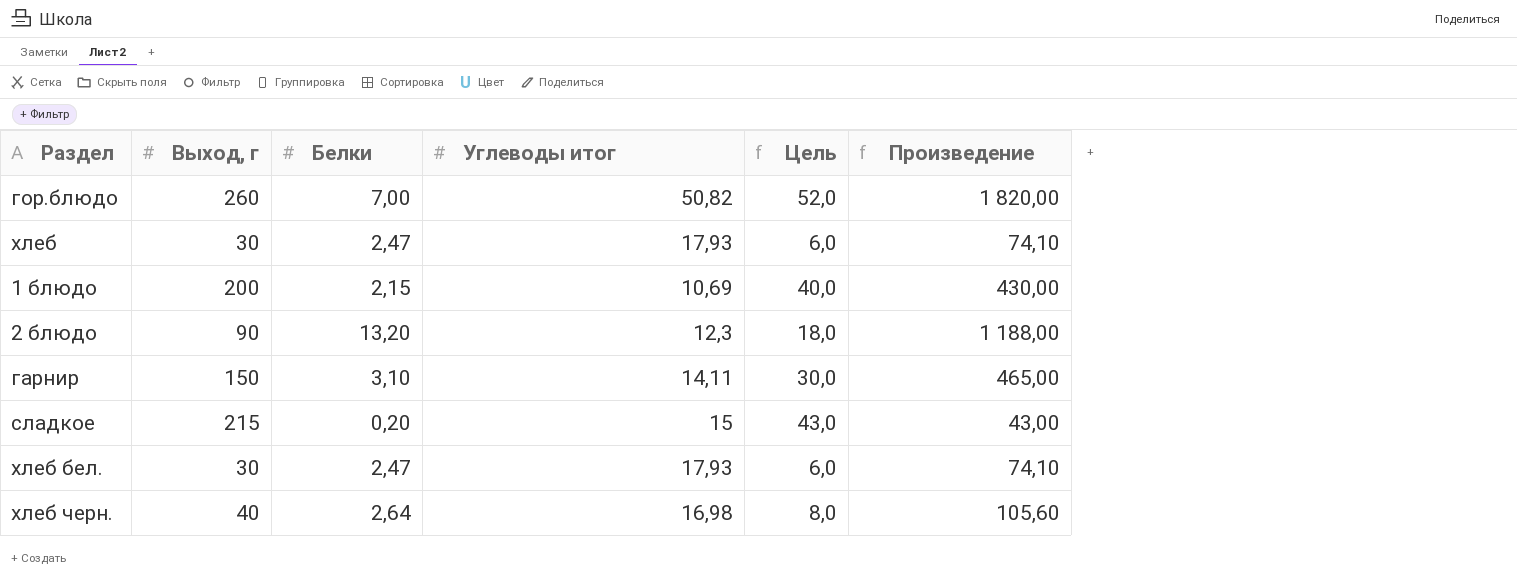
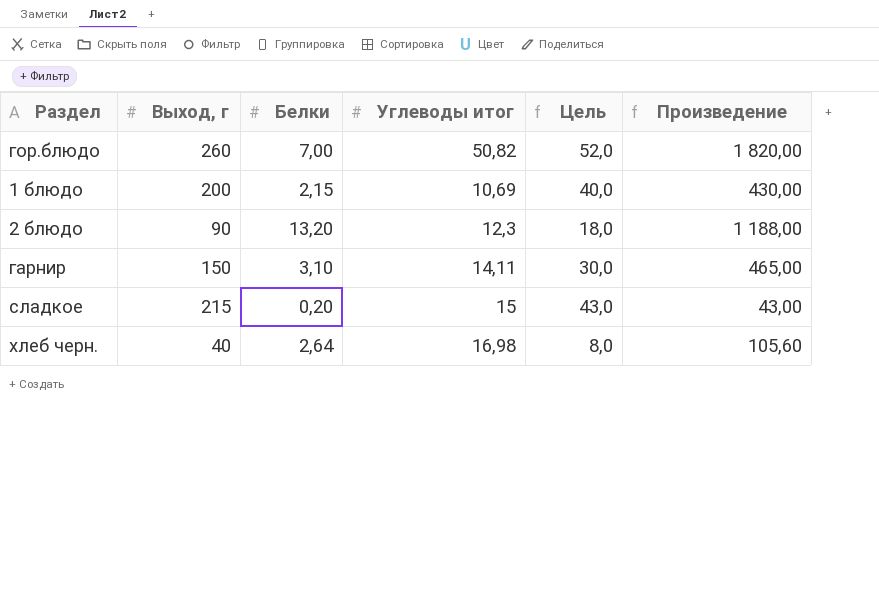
row хлеб: 30 | 2,47 | 17,93 | 6,0 | 74,10 -> none
row хлеб бел.: 30 | 2,47 | 17,93 | 6,0 | 74,10 -> none

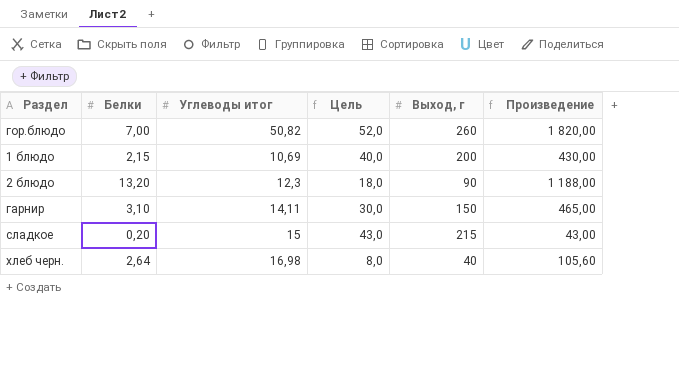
column Выход, г | position: 2 -> 5

